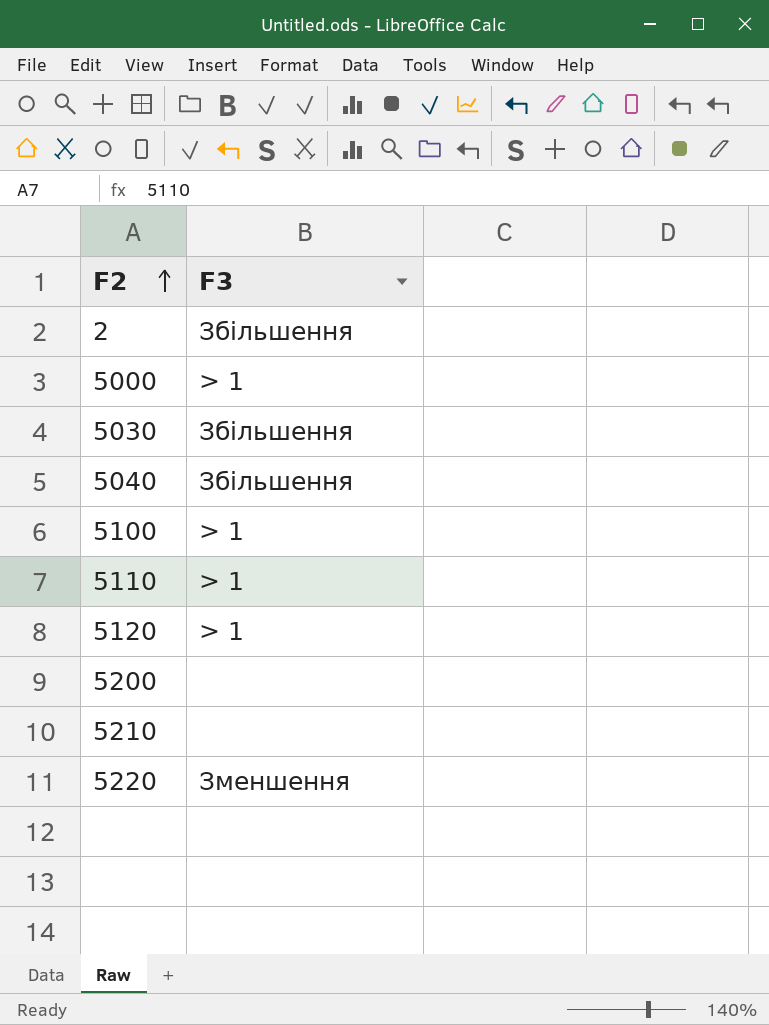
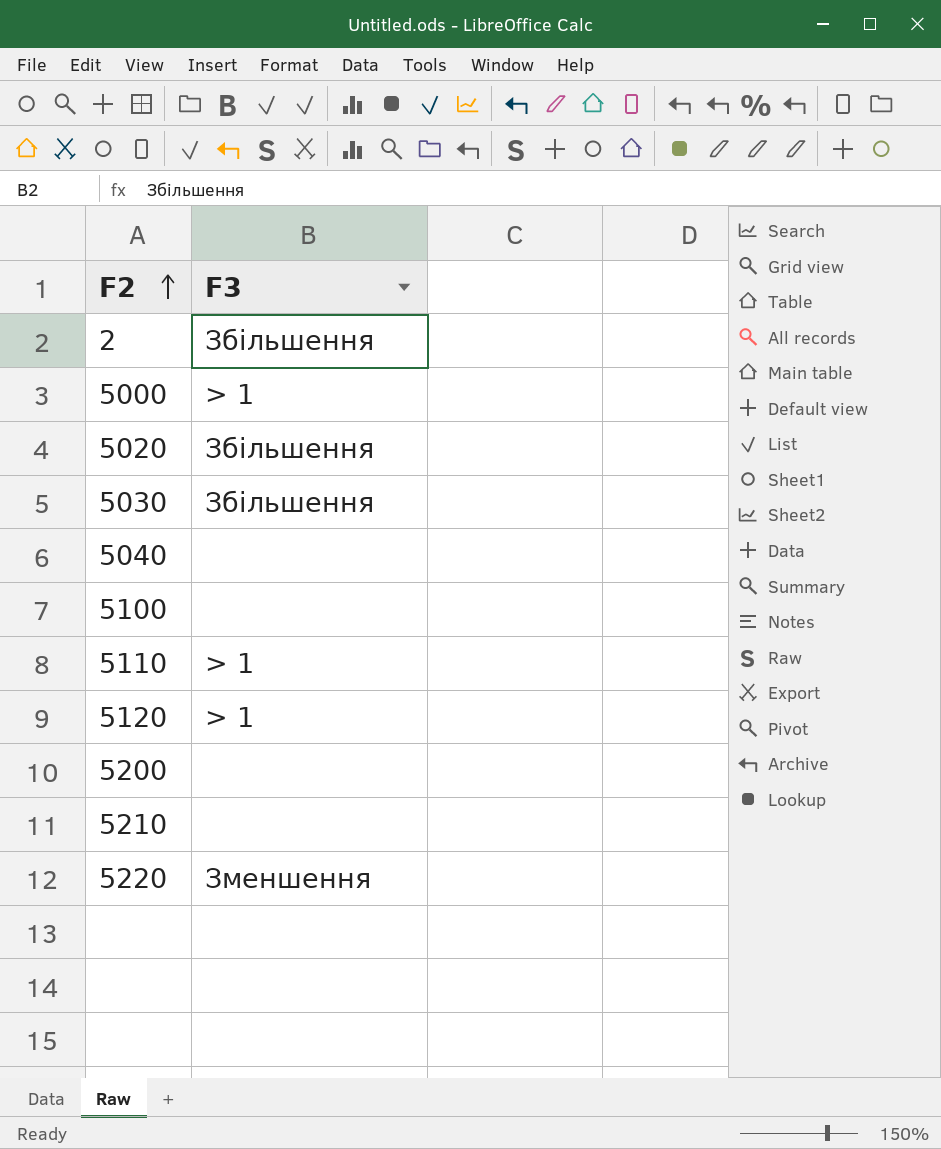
row 5020: none -> Збільшення
5040 | F3: Збільшення -> none
5100 | F3: > 1 -> none

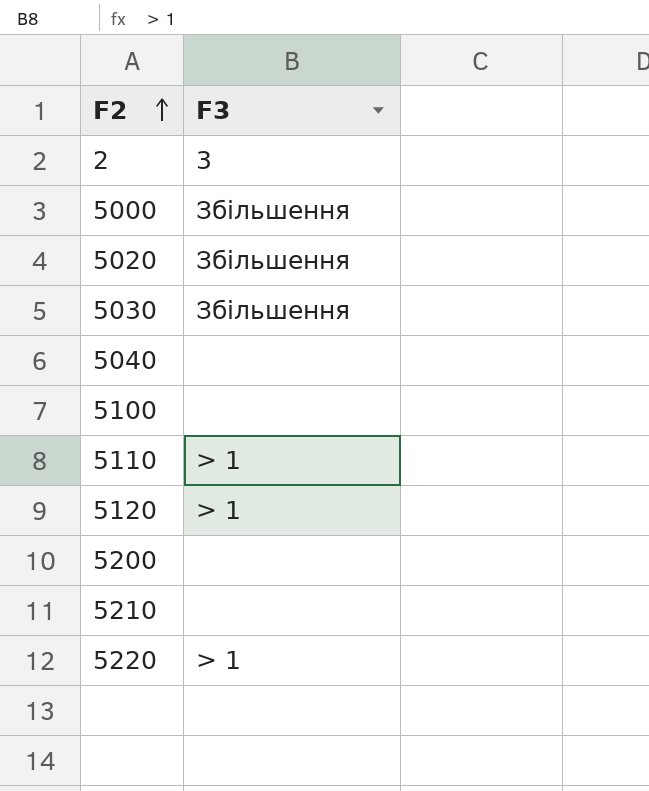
2 | F3: Збільшення -> 3
5000 | F3: > 1 -> Збільшення
5220 | F3: Зменшення -> > 1

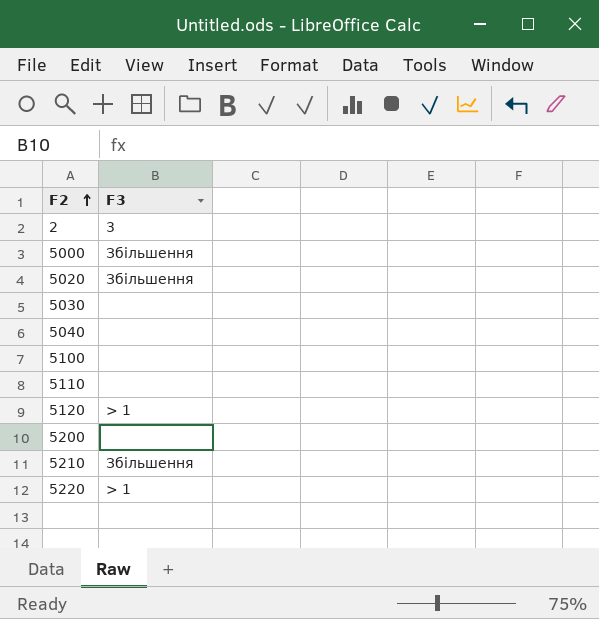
5030 | F3: Збільшення -> none
5110 | F3: > 1 -> none
5210 | F3: none -> Збільшення

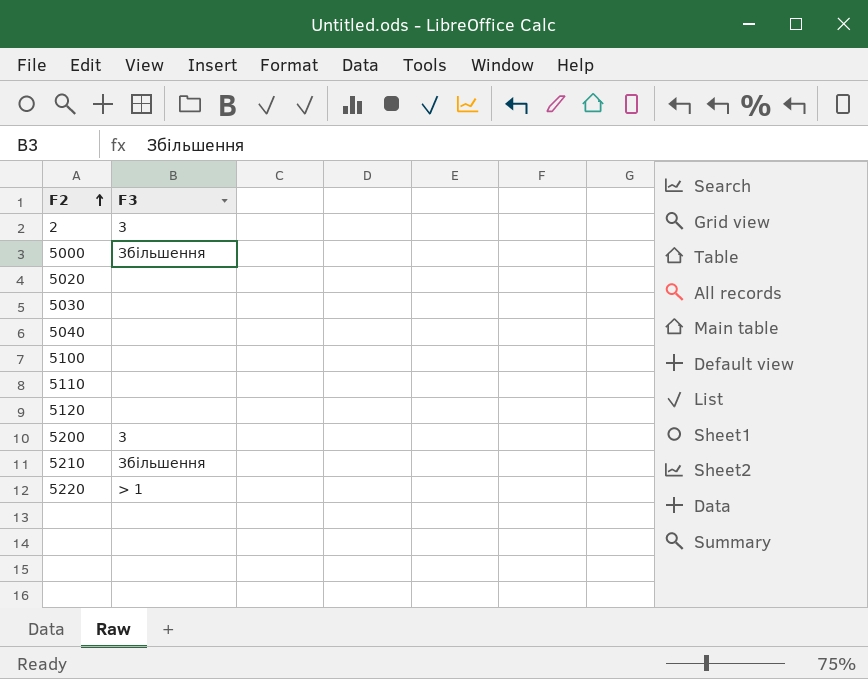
5020 | F3: Збільшення -> none
5120 | F3: > 1 -> none
5200 | F3: none -> 3

